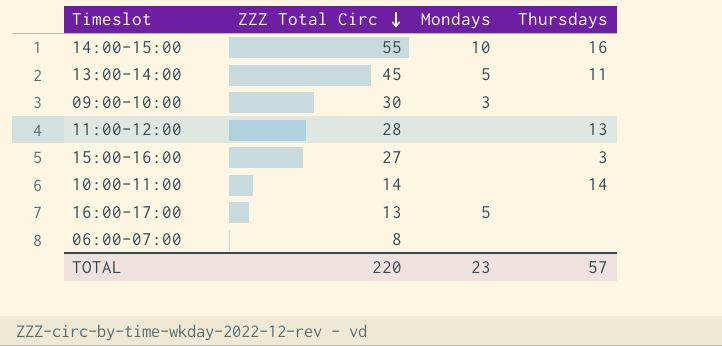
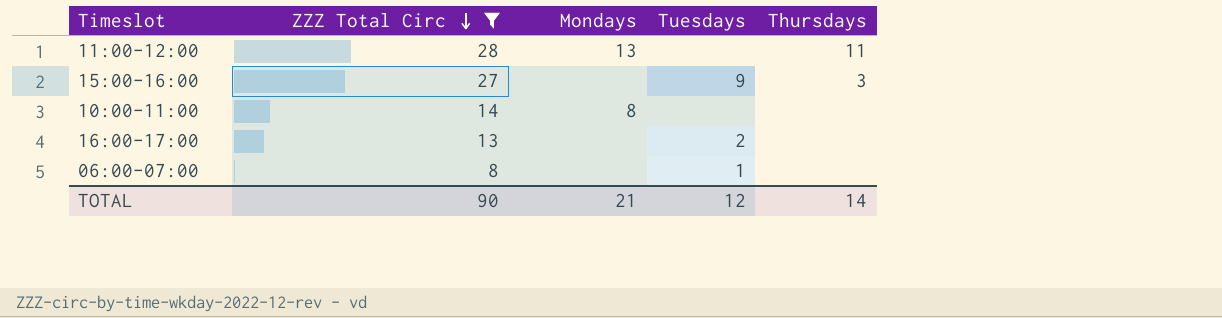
filter: none -> ZZZ Total Circ <= 28
column Tuesdays | position: none -> 4
11:00-12:00 | Mondays: none -> 13
11:00-12:00 | Thursdays: 13 -> 11
10:00-11:00 | Mondays: none -> 8
10:00-11:00 | Thursdays: 14 -> none
16:00-17:00 | Mondays: 5 -> none
TOTAL | ZZZ Total Circ: 220 -> 90
TOTAL | Mondays: 23 -> 21
TOTAL | Thursdays: 57 -> 14

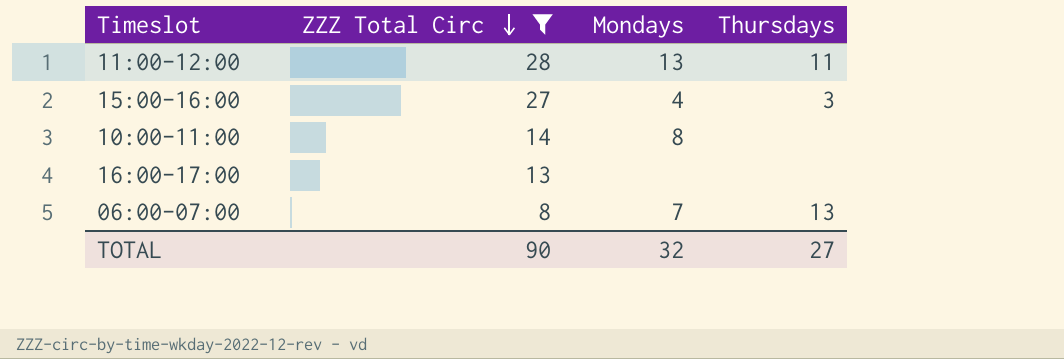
column Tuesdays | position: 4 -> none
15:00-16:00 | Mondays: none -> 4
06:00-07:00 | Mondays: none -> 7
06:00-07:00 | Thursdays: none -> 13
TOTAL | Mondays: 21 -> 32
TOTAL | Thursdays: 14 -> 27

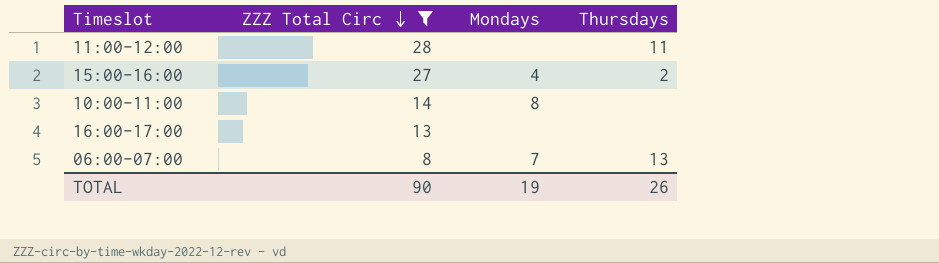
11:00-12:00 | Mondays: 13 -> none
15:00-16:00 | Thursdays: 3 -> 2
TOTAL | Mondays: 32 -> 19
TOTAL | Thursdays: 27 -> 26

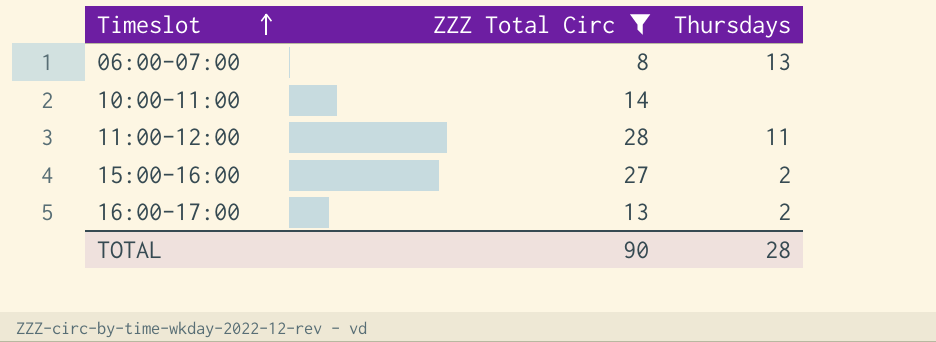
row order: ZZZ Total Circ descending -> Timeslot ascending
column Mondays | position: 3 -> none
16:00-17:00 | Thursdays: none -> 2
TOTAL | Thursdays: 26 -> 28

